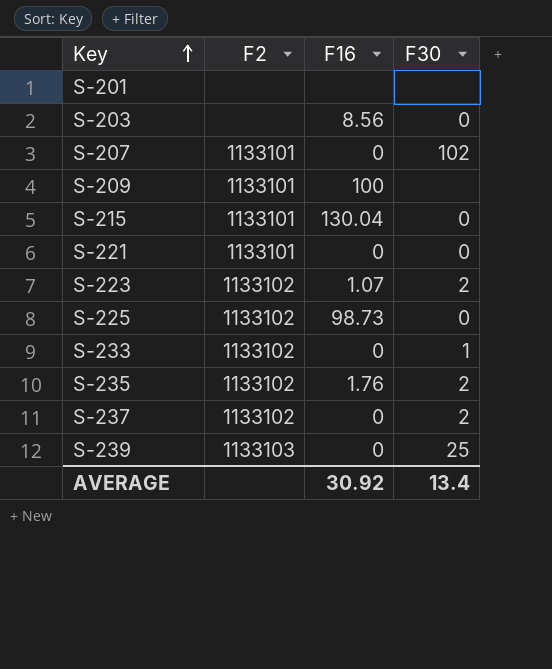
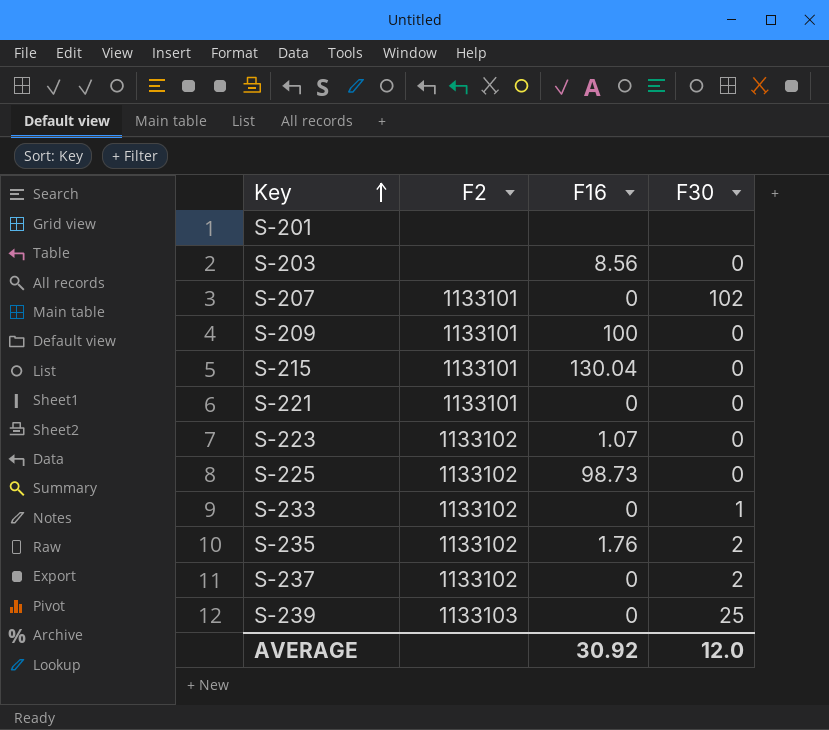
S-209 | F30: none -> 0
S-223 | F30: 2 -> 0
AVERAGE | F30: 13.4 -> 12.0

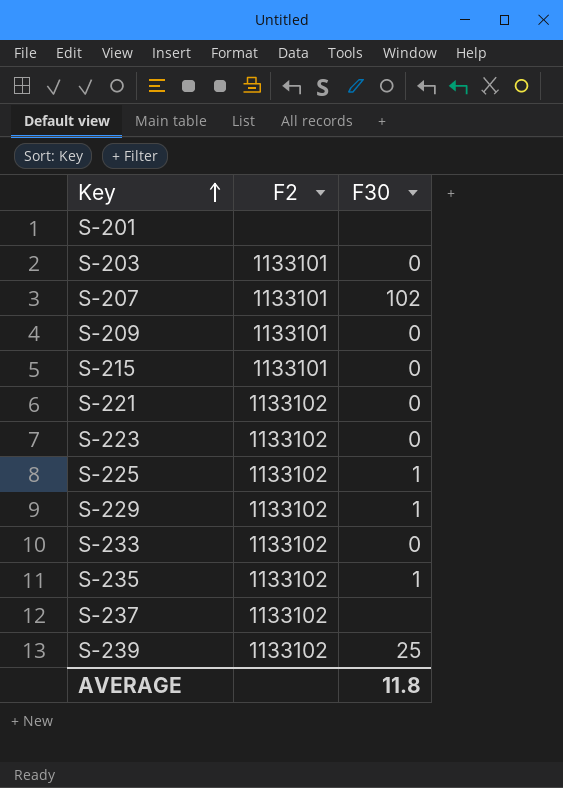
column F16 | position: 3 -> none
S-203 | F2: none -> 1133101
S-221 | F2: 1133101 -> 1133102
S-225 | F30: 0 -> 1
row S-229: none -> 1133102 | 1
S-233 | F30: 1 -> 0
S-235 | F30: 2 -> 1
S-237 | F30: 2 -> none
S-239 | F2: 1133103 -> 1133102
AVERAGE | F30: 12.0 -> 11.8

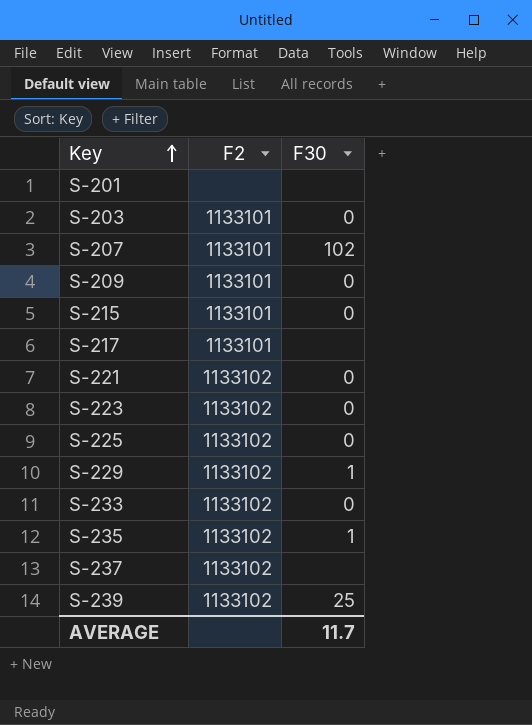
row S-217: none -> 1133101 | none
S-225 | F30: 1 -> 0
AVERAGE | F30: 11.8 -> 11.7

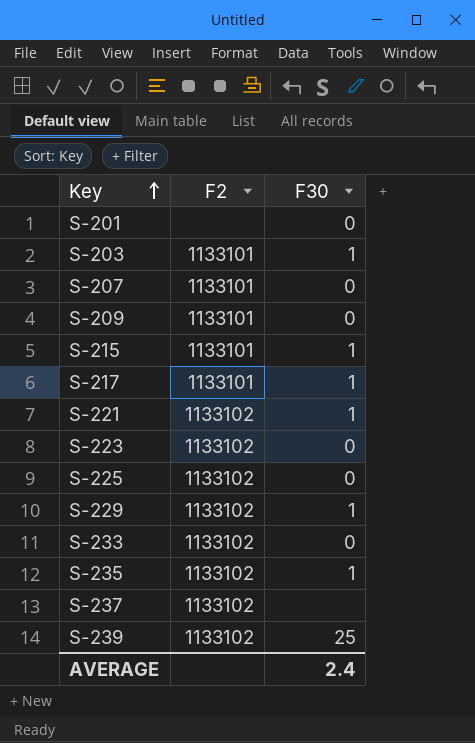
S-201 | F30: none -> 0
S-203 | F30: 0 -> 1
S-207 | F30: 102 -> 0
S-215 | F30: 0 -> 1
S-217 | F30: none -> 1
S-221 | F30: 0 -> 1
AVERAGE | F30: 11.7 -> 2.4

